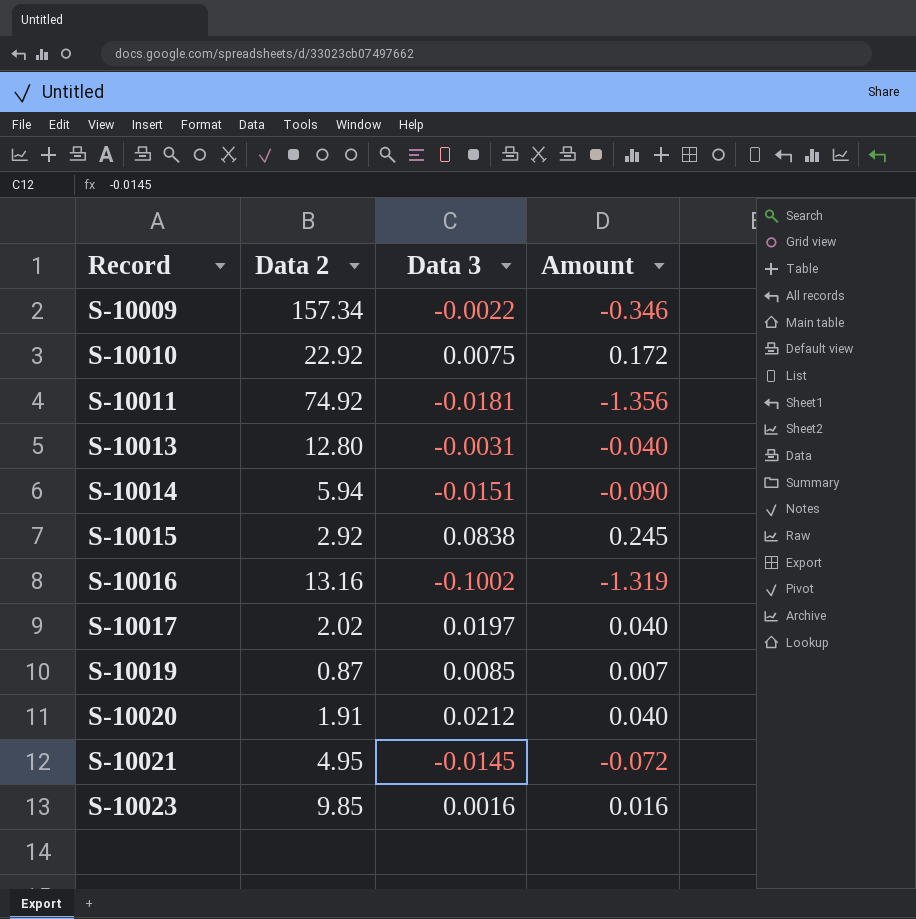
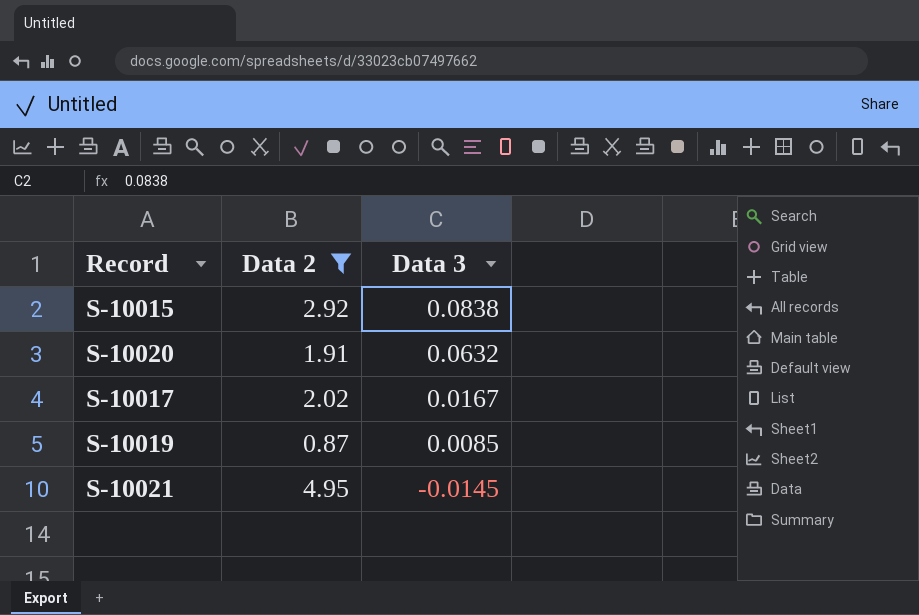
filter: none -> Data 2 <= 4.95
row order: Record ascending -> Data 3 descending
column Amount | formula: [Data 2] * [Data 3] -> none
S-10020 | Data 3: 0.0212 -> 0.0632
S-10017 | Data 3: 0.0197 -> 0.0167

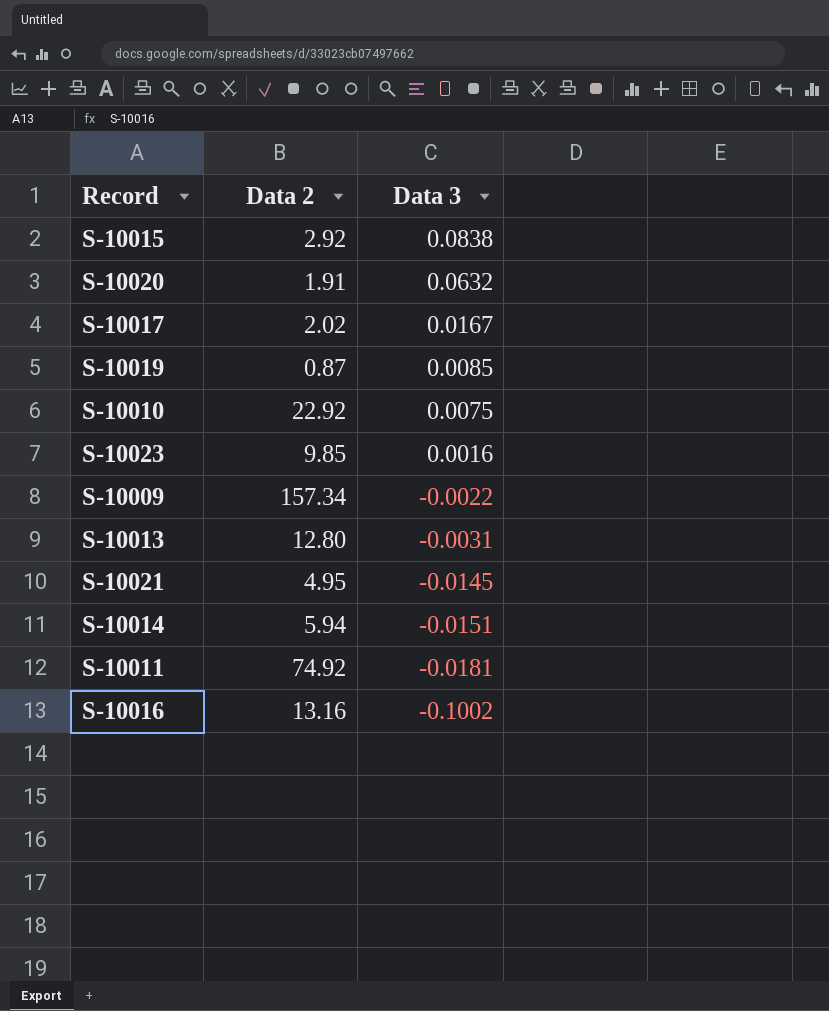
filter: Data 2 <= 4.95 -> none

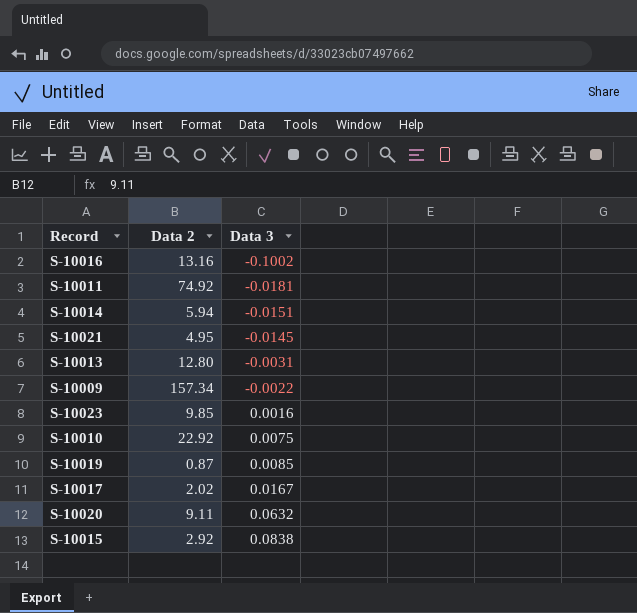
row order: Data 3 descending -> Data 3 ascending
S-10020 | Data 2: 1.91 -> 9.11

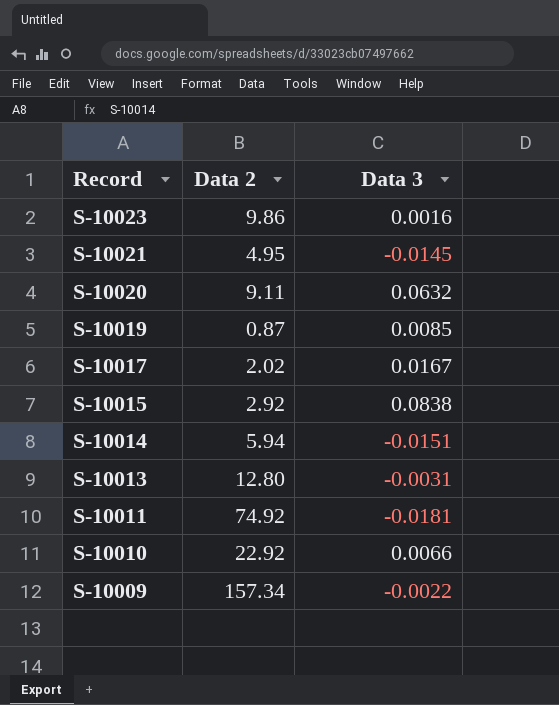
row order: Data 3 ascending -> Record descending
row S-10016: 13.16 | -0.1002 -> none
S-10023 | Data 2: 9.85 -> 9.86
S-10010 | Data 3: 0.0075 -> 0.0066

